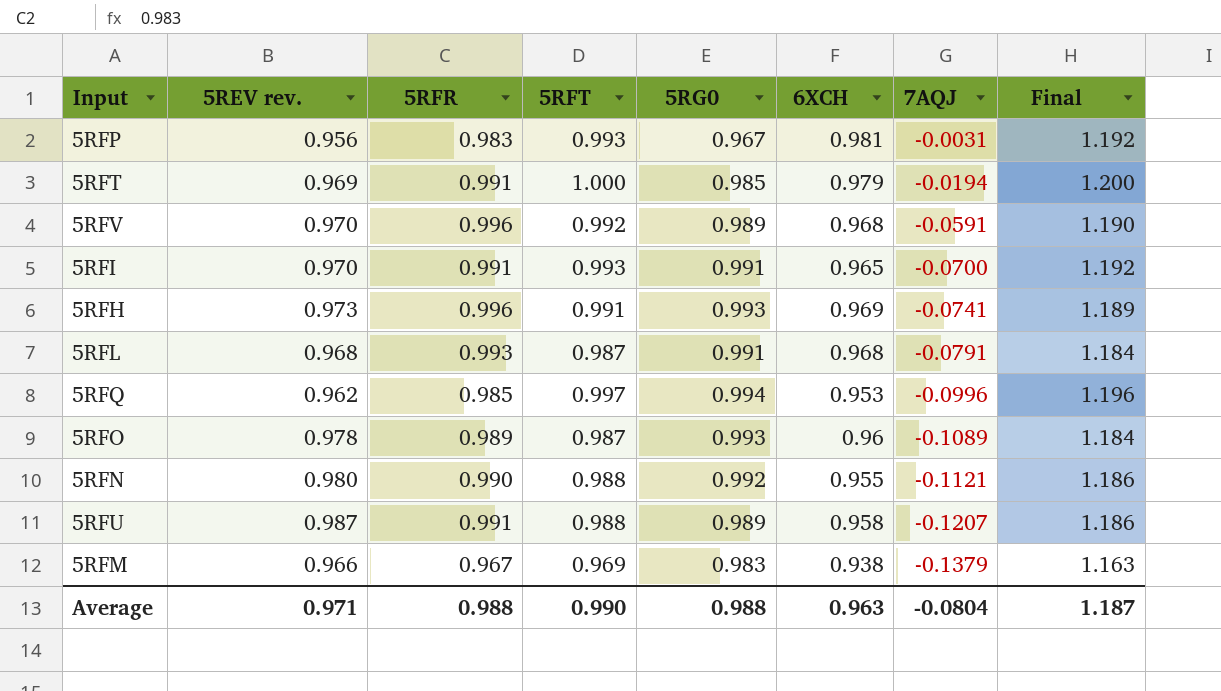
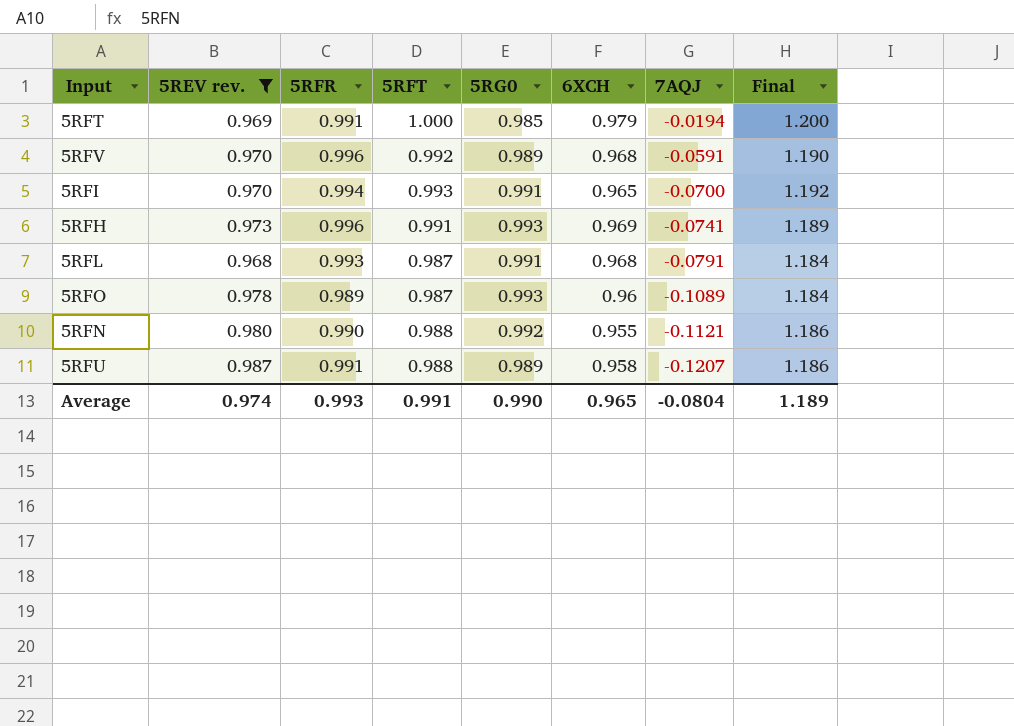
filter: none -> 5REV rev. >= 0.968
5RFI | 5RFR: 0.991 -> 0.994
Average | 5REV rev.: 0.971 -> 0.974
Average | 5RFR: 0.988 -> 0.993
Average | 5RFT: 0.990 -> 0.991
Average | 5RG0: 0.988 -> 0.990
Average | 6XCH: 0.963 -> 0.965
Average | Final: 1.187 -> 1.189

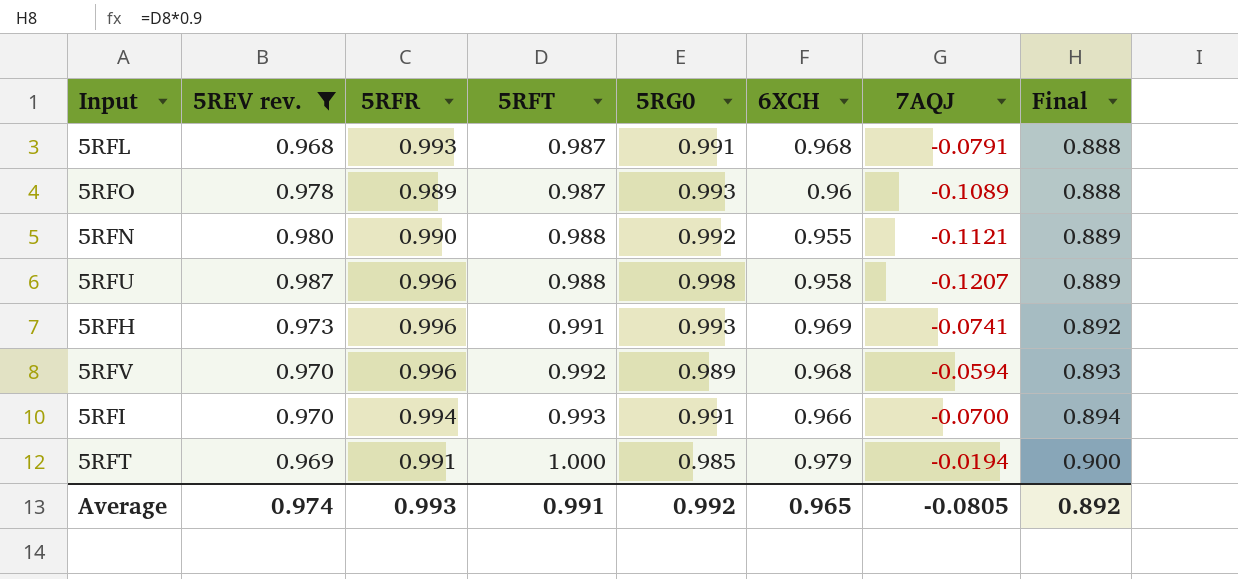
row order: 7AQJ descending -> 5RFT ascending
column Final | formula: [5RFT] * 1.2 -> [5RFT] * 0.9
5RFU | 5RFR: 0.991 -> 0.996
5RFU | 5RG0: 0.989 -> 0.998
5RFV | 7AQJ: -0.0591 -> -0.0594
5RFI | 6XCH: 0.965 -> 0.966
Average | 5RG0: 0.990 -> 0.992
Average | 7AQJ: -0.0804 -> -0.0805
Average | Final: 1.189 -> 0.892

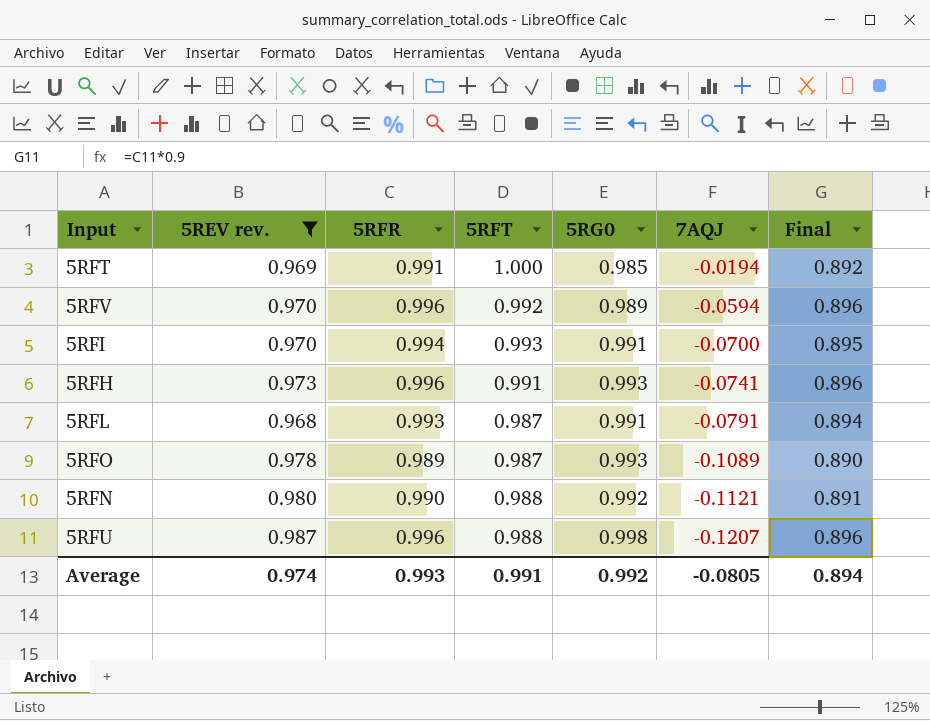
row order: 5RFT ascending -> 7AQJ descending
column 6XCH | position: 6 -> none
column Final | formula: [5RFT] * 0.9 -> [5RFR] * 0.9
Average | Final: 0.892 -> 0.894

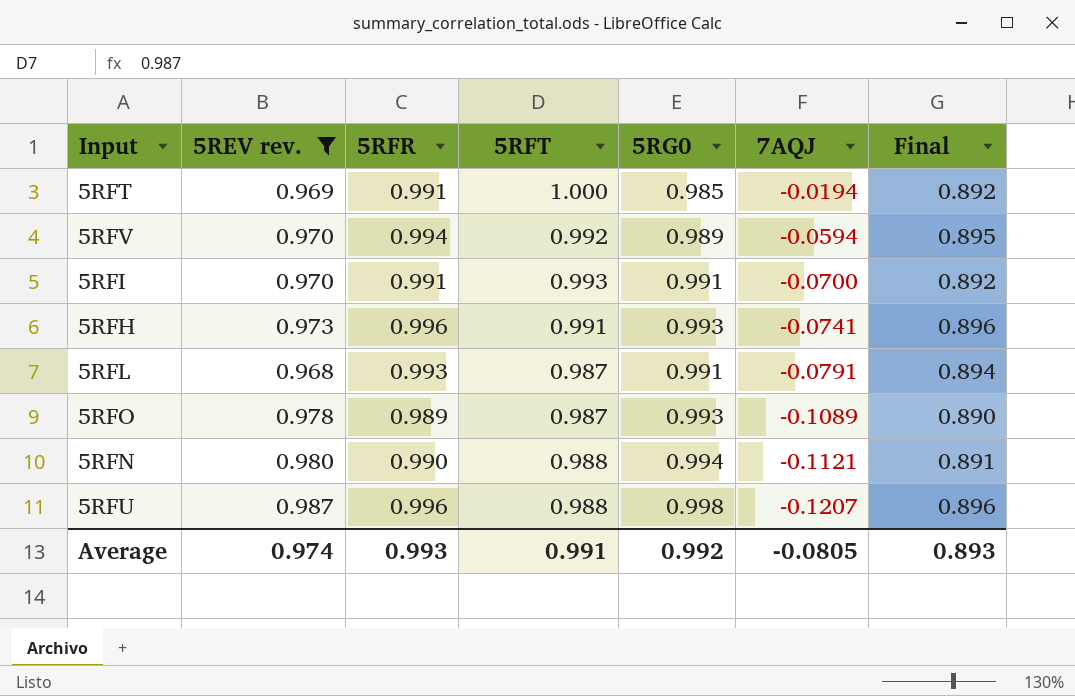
5RFV | 5RFR: 0.996 -> 0.994
5RFV | Final: 0.896 -> 0.895
5RFI | 5RFR: 0.994 -> 0.991
5RFI | Final: 0.895 -> 0.892
5RFN | 5RG0: 0.992 -> 0.994
Average | Final: 0.894 -> 0.893

